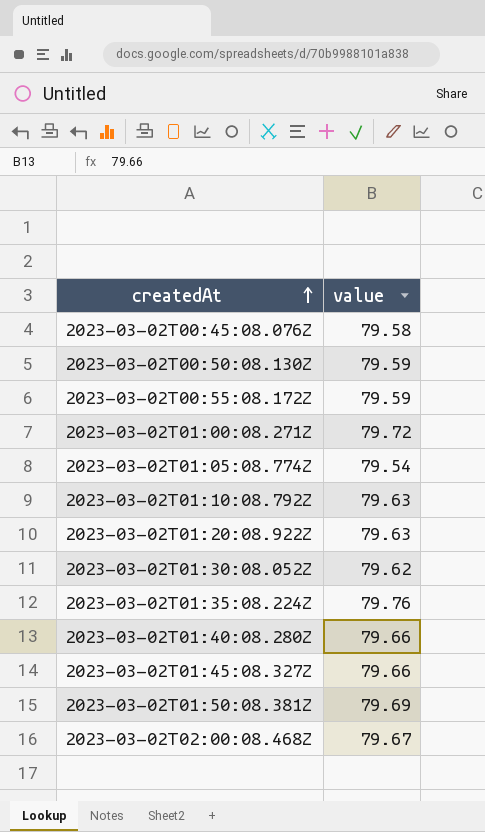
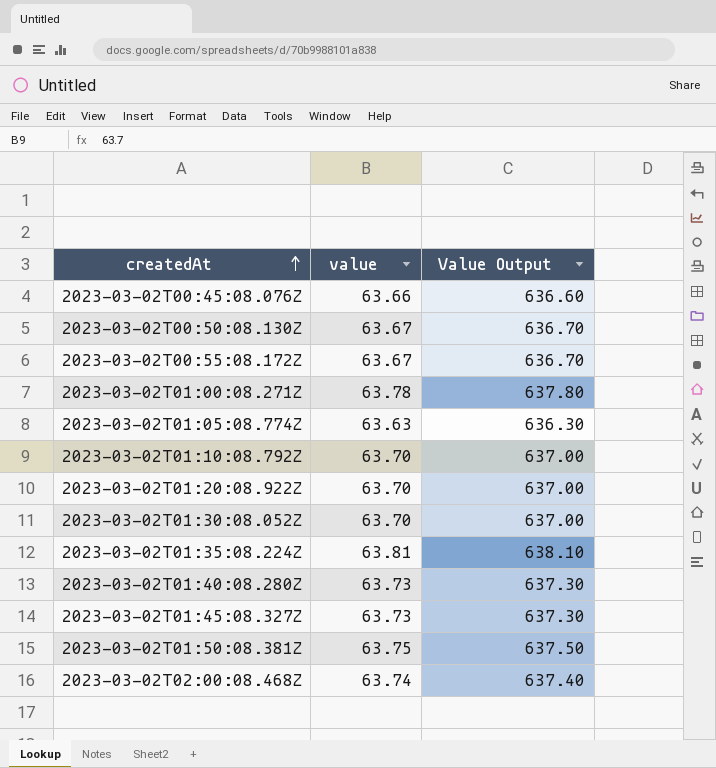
column Value Output | formula: none -> [value] * 10
2023-03-02T00:45:08.076Z | value: 79.58 -> 63.66
2023-03-02T00:50:08.130Z | value: 79.59 -> 63.67
2023-03-02T00:55:08.172Z | value: 79.59 -> 63.67
2023-03-02T01:00:08.271Z | value: 79.72 -> 63.78
2023-03-02T01:05:08.774Z | value: 79.54 -> 63.63
2023-03-02T01:10:08.792Z | value: 79.63 -> 63.70
2023-03-02T01:20:08.922Z | value: 79.63 -> 63.70
2023-03-02T01:30:08.052Z | value: 79.62 -> 63.70
2023-03-02T01:35:08.224Z | value: 79.76 -> 63.81
2023-03-02T01:40:08.280Z | value: 79.66 -> 63.73
2023-03-02T01:45:08.327Z | value: 79.66 -> 63.73
2023-03-02T01:50:08.381Z | value: 79.69 -> 63.75
2023-03-02T02:00:08.468Z | value: 79.67 -> 63.74

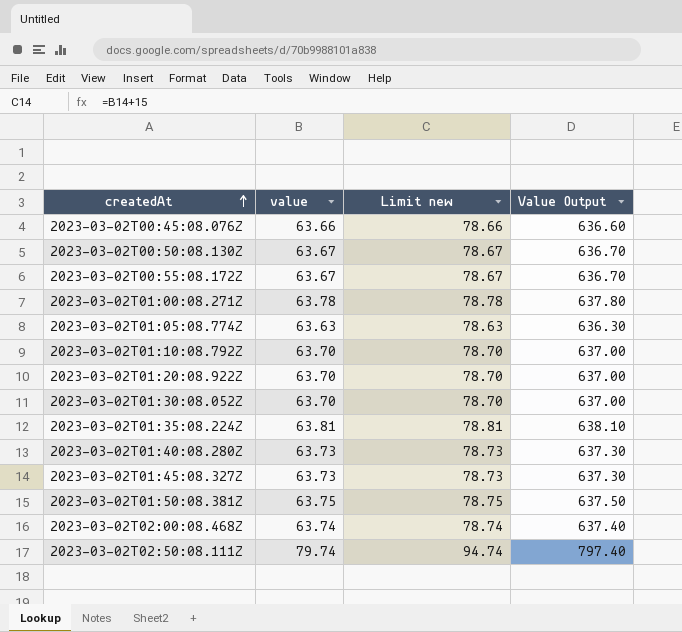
column Limit new | formula: none -> [value] + 15
row 2023-03-02T02:50:08.111Z: none -> 79.74 | 94.74 | 797.40

